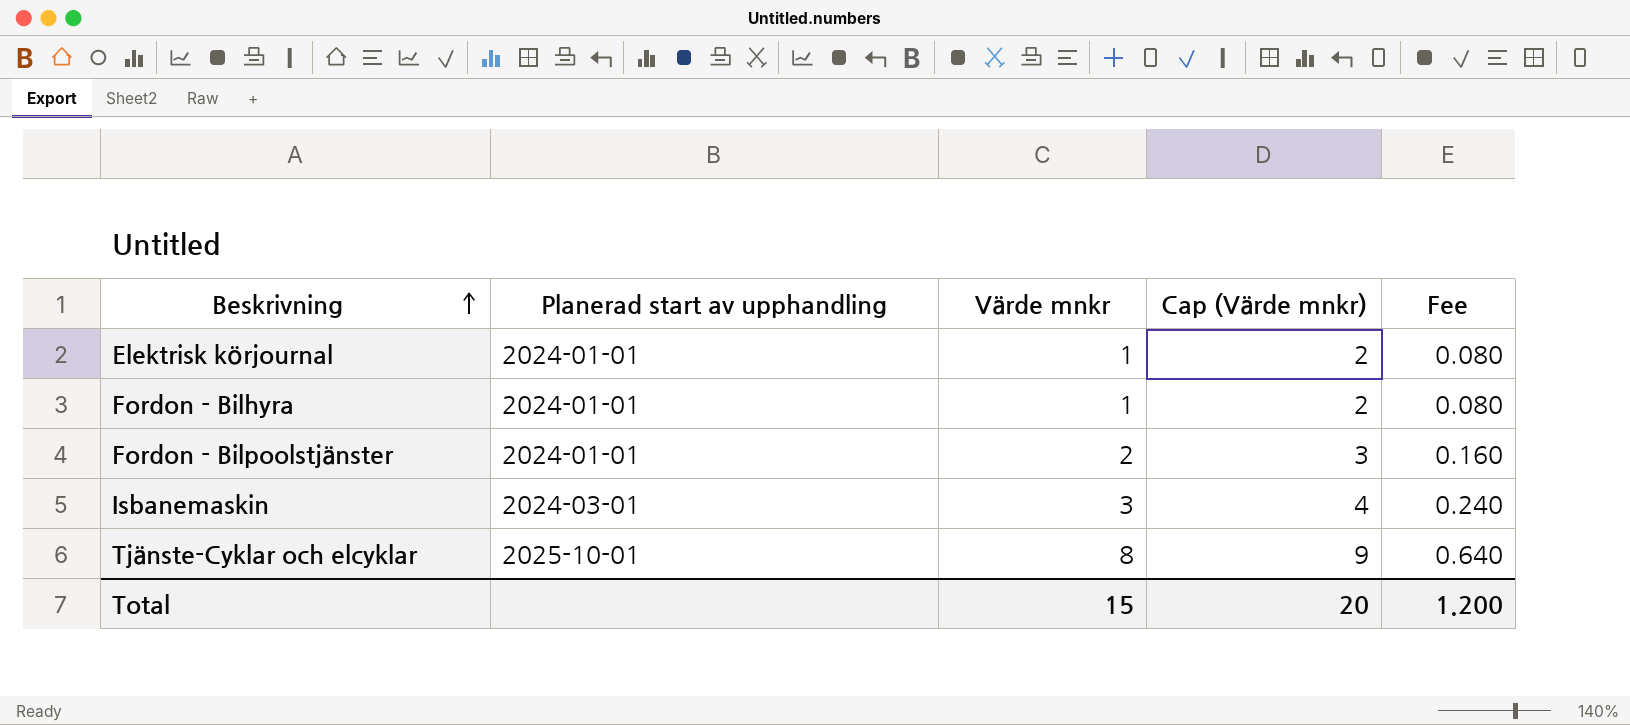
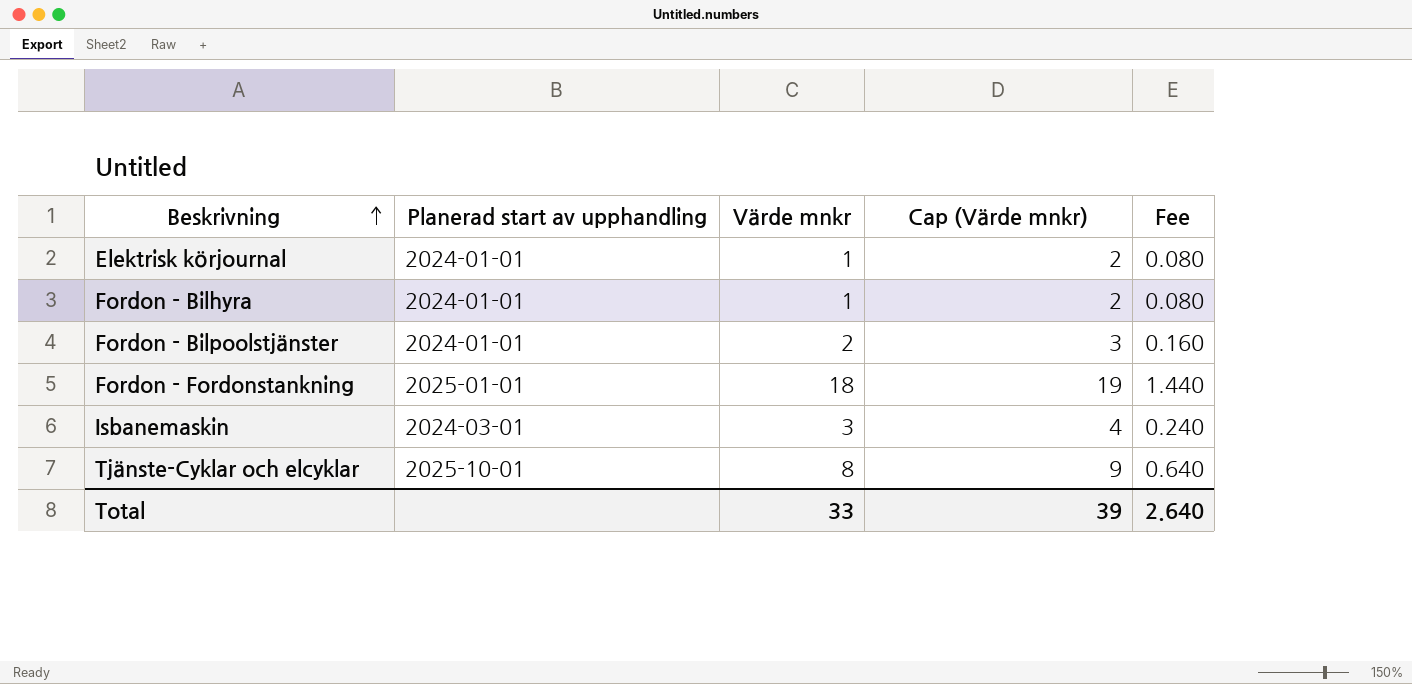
row Fordon - Fordonstankning: none -> 2025-01-01 | 18 | 19 | 1.440
Total | Värde mnkr: 15 -> 33
Total | Cap (Värde mnkr): 20 -> 39
Total | Fee: 1.200 -> 2.640

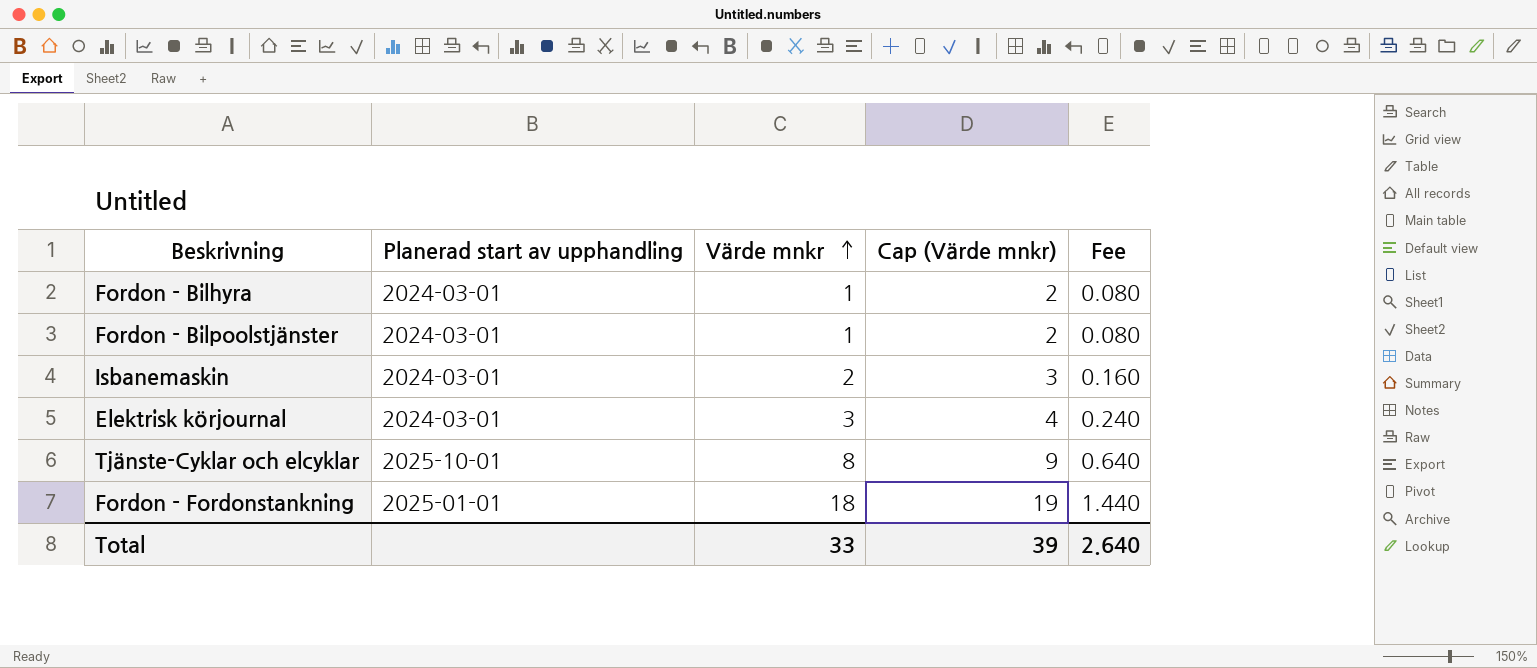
row order: Beskrivning ascending -> Värde mnkr ascending
Fordon - Bilhyra | Planerad start av upphandling: 2024-01-01 -> 2024-03-01
Fordon - Bilpoolstjänster | Planerad start av upphandling: 2024-01-01 -> 2024-03-01
Fordon - Bilpoolstjänster | Värde mnkr: 2 -> 1
Fordon - Bilpoolstjänster | Cap (Värde mnkr): 3 -> 2
Fordon - Bilpoolstjänster | Fee: 0.160 -> 0.080
Isbanemaskin | Värde mnkr: 3 -> 2
Isbanemaskin | Cap (Värde mnkr): 4 -> 3
Isbanemaskin | Fee: 0.240 -> 0.160
Elektrisk körjournal | Planerad start av upphandling: 2024-01-01 -> 2024-03-01
Elektrisk körjournal | Värde mnkr: 1 -> 3
Elektrisk körjournal | Cap (Värde mnkr): 2 -> 4
Elektrisk körjournal | Fee: 0.080 -> 0.240

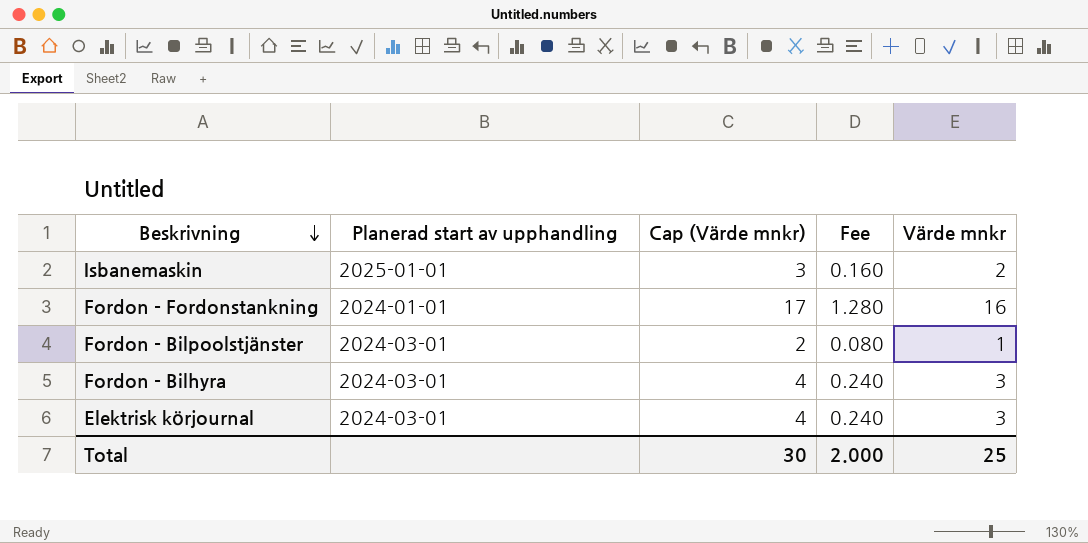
row order: Värde mnkr ascending -> Beskrivning descending
column Värde mnkr | position: 3 -> 5
row Tjänste-Cyklar och elcyklar: 2025-10-01 | 8 | 9 | 0.640 -> none
Isbanemaskin | Planerad start av upphandling: 2024-03-01 -> 2025-01-01
Fordon - Fordonstankning | Planerad start av upphandling: 2025-01-01 -> 2024-01-01
Fordon - Fordonstankning | Cap (Värde mnkr): 19 -> 17
Fordon - Fordonstankning | Fee: 1.440 -> 1.280
Fordon - Fordonstankning | Värde mnkr: 18 -> 16
Fordon - Bilhyra | Cap (Värde mnkr): 2 -> 4
Fordon - Bilhyra | Fee: 0.080 -> 0.240
Fordon - Bilhyra | Värde mnkr: 1 -> 3
Total | Cap (Värde mnkr): 39 -> 30
Total | Fee: 2.640 -> 2.000
Total | Värde mnkr: 33 -> 25

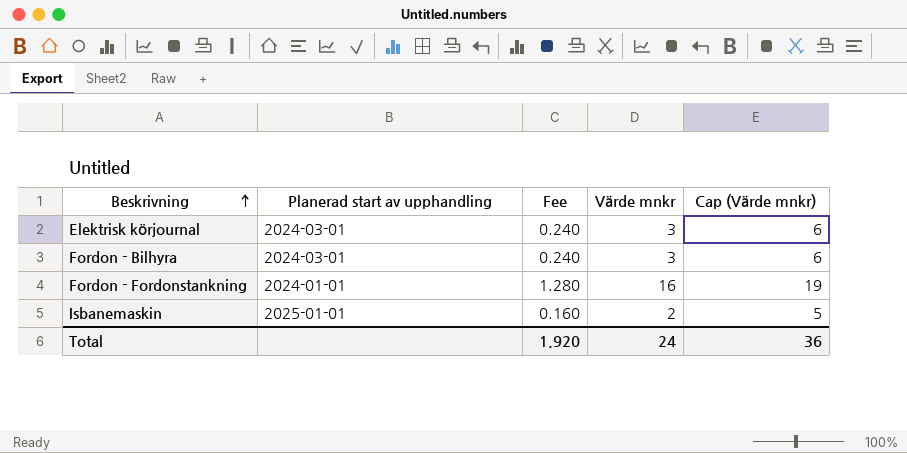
row order: Beskrivning descending -> Beskrivning ascending
column Cap (Värde mnkr) | formula: [Värde mnkr] + 1 -> [Värde mnkr] + 3
column Cap (Värde mnkr) | position: 3 -> 5
row Fordon - Bilpoolstjänster: 2024-03-01 | 2 | 0.080 | 1 -> none
Total | Fee: 2.000 -> 1.920
Total | Värde mnkr: 25 -> 24
Total | Cap (Värde mnkr): 30 -> 36

